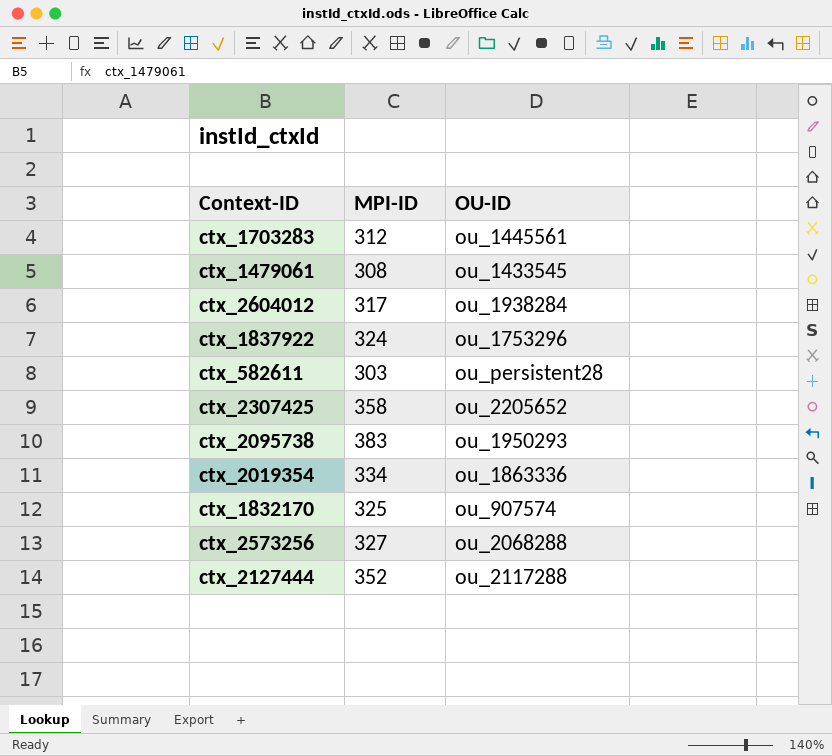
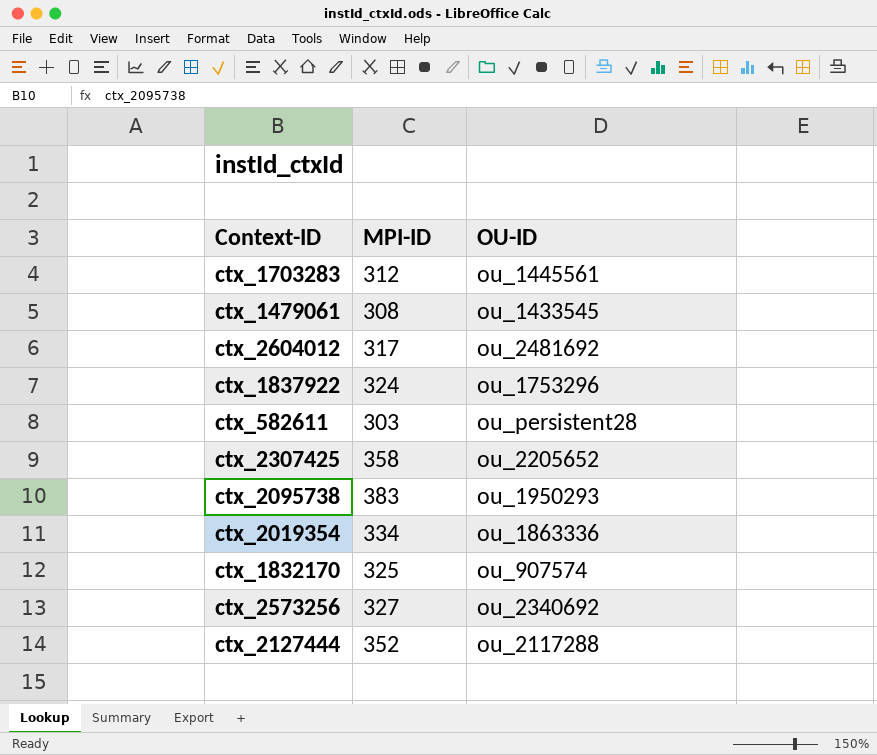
ctx_2604012 | OU-ID: ou_1938284 -> ou_2481692
ctx_2573256 | OU-ID: ou_2068288 -> ou_2340692

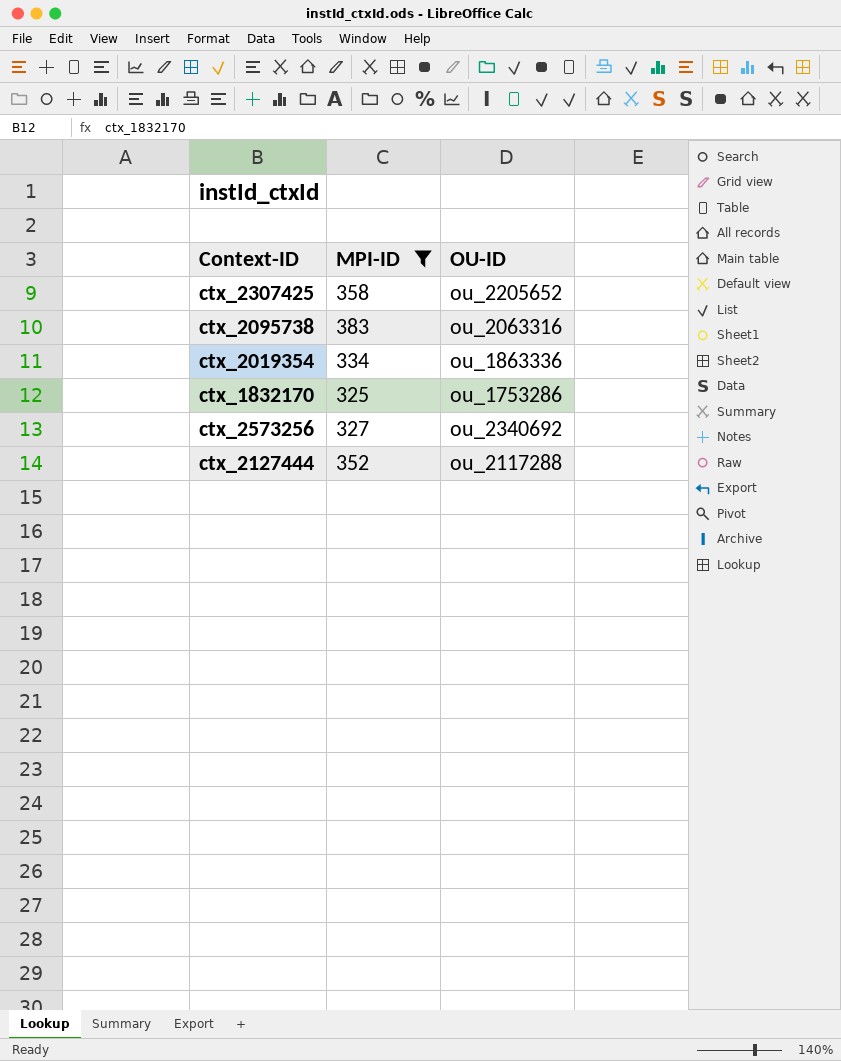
filter: none -> MPI-ID >= 325
ctx_2095738 | OU-ID: ou_1950293 -> ou_2063316
ctx_1832170 | OU-ID: ou_907574 -> ou_1753286

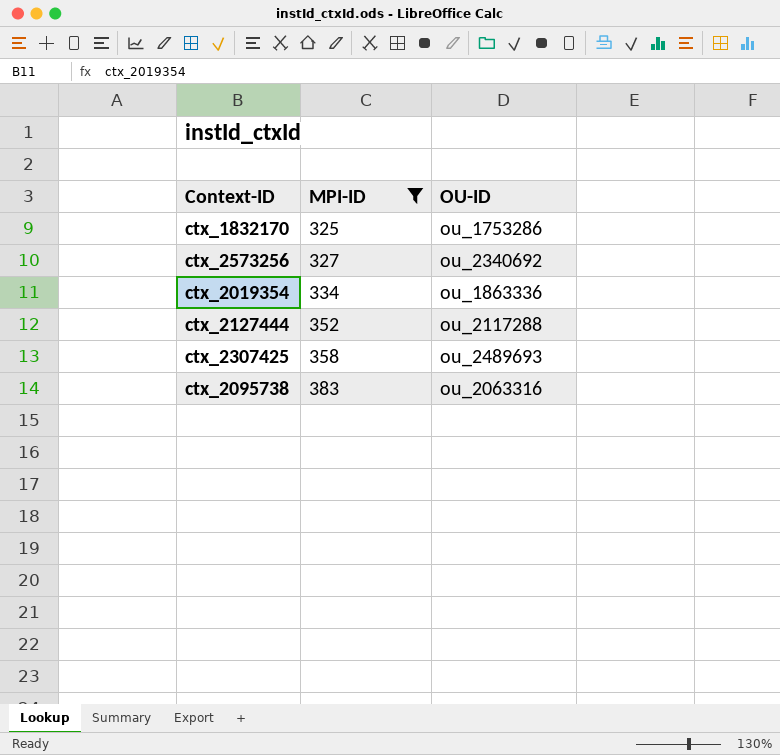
row order: none -> MPI-ID ascending
ctx_2307425 | OU-ID: ou_2205652 -> ou_2489693

